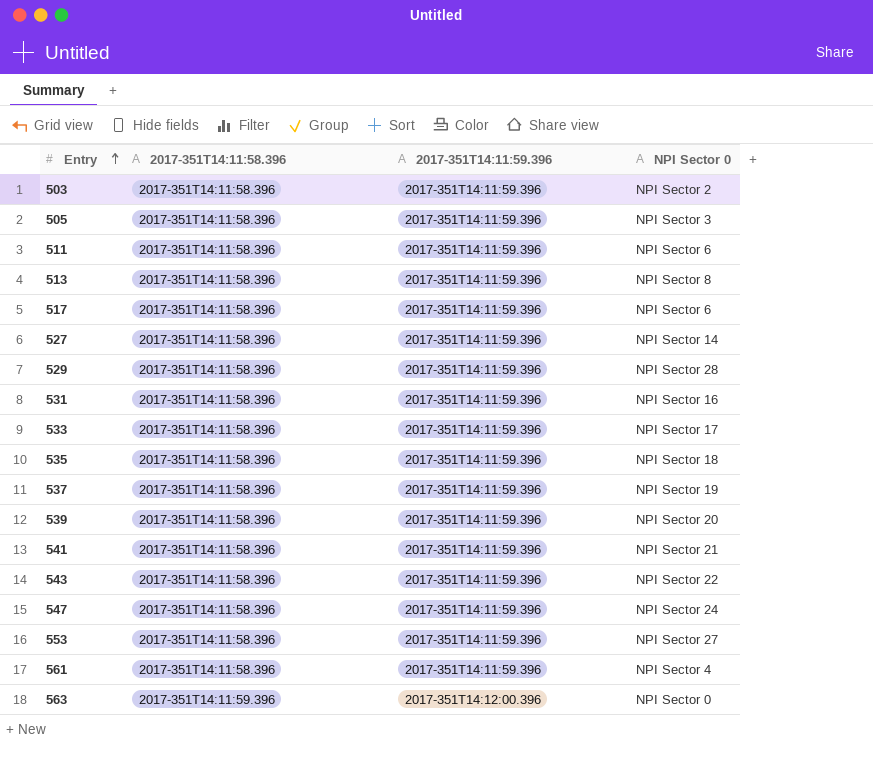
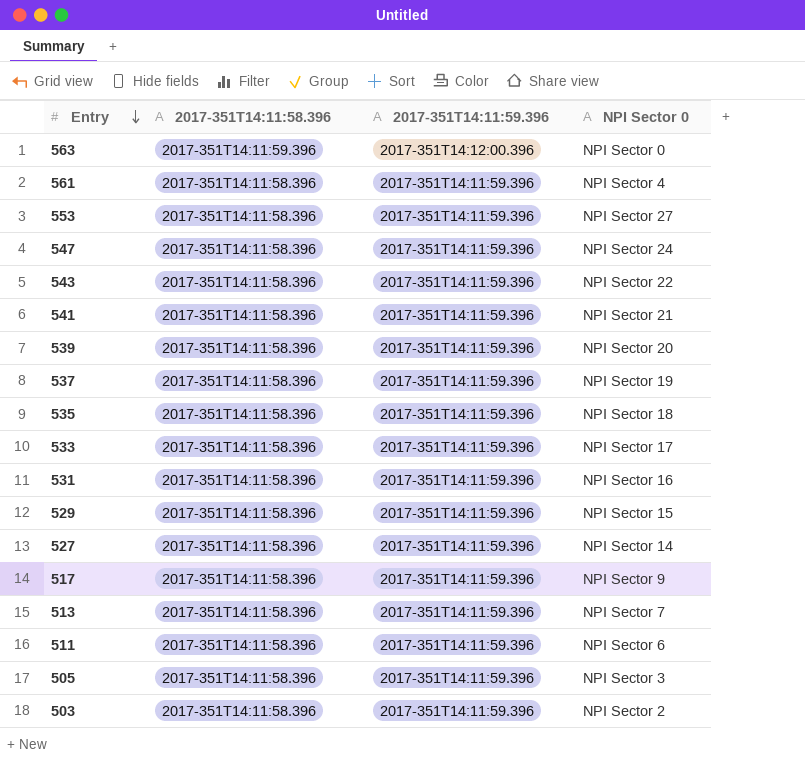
row order: Entry ascending -> Entry descending
529 | NPI Sector 0: NPI Sector 28 -> NPI Sector 15
517 | NPI Sector 0: NPI Sector 6 -> NPI Sector 9
513 | NPI Sector 0: NPI Sector 8 -> NPI Sector 7

